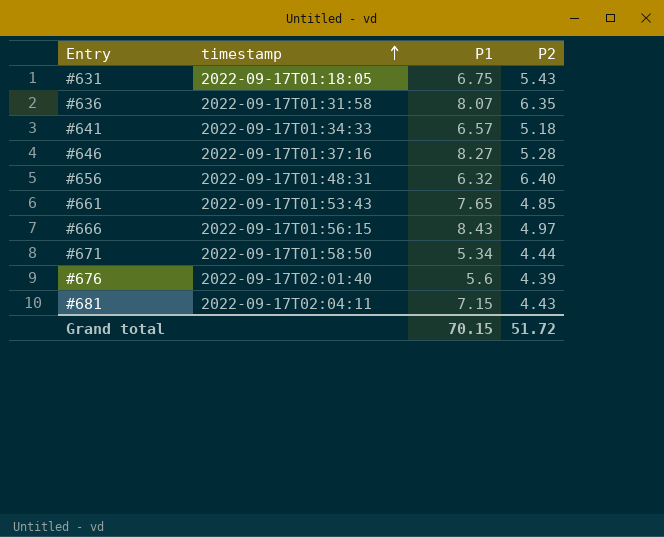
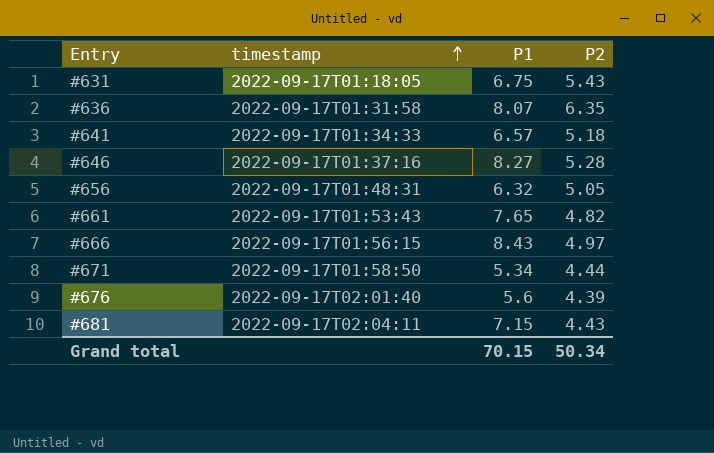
#656 | P2: 6.40 -> 5.05
#661 | P2: 4.85 -> 4.82
Grand total | P2: 51.72 -> 50.34

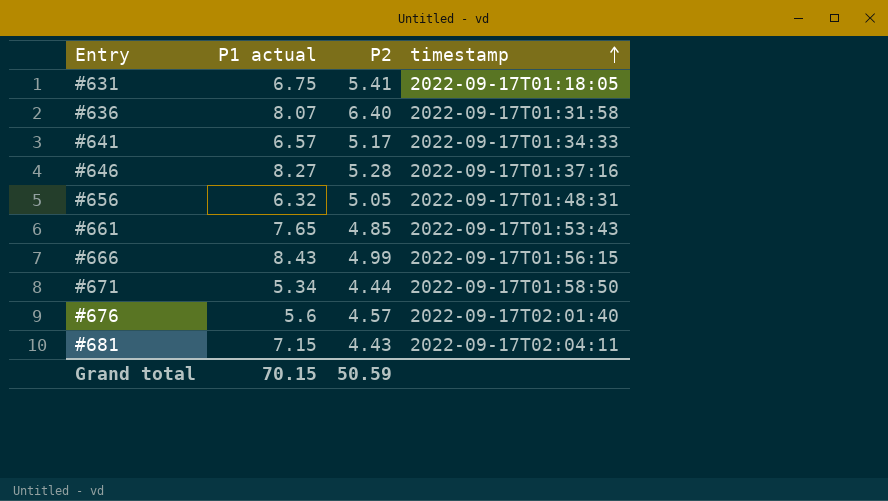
column name: P1 -> P1 actual
column timestamp | position: 2 -> 4
#631 | P2: 5.43 -> 5.41
#636 | P2: 6.35 -> 6.40
#641 | P2: 5.18 -> 5.17
#661 | P2: 4.82 -> 4.85
#666 | P2: 4.97 -> 4.99
#676 | P2: 4.39 -> 4.57
Grand total | P2: 50.34 -> 50.59

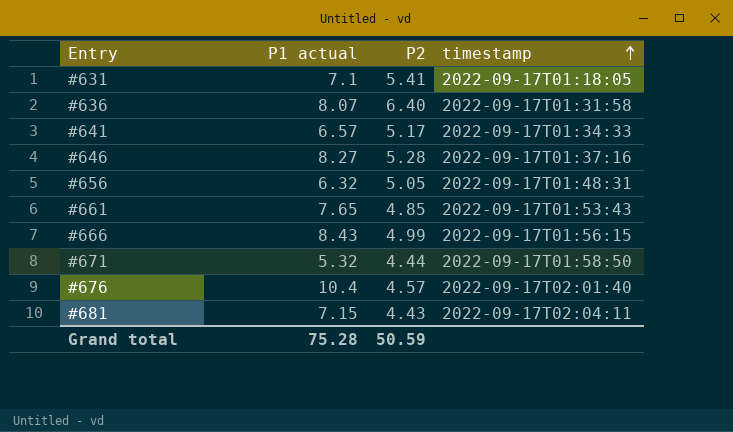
#631 | P1 actual: 6.75 -> 7.1
#671 | P1 actual: 5.34 -> 5.32
#676 | P1 actual: 5.6 -> 10.4
Grand total | P1 actual: 70.15 -> 75.28

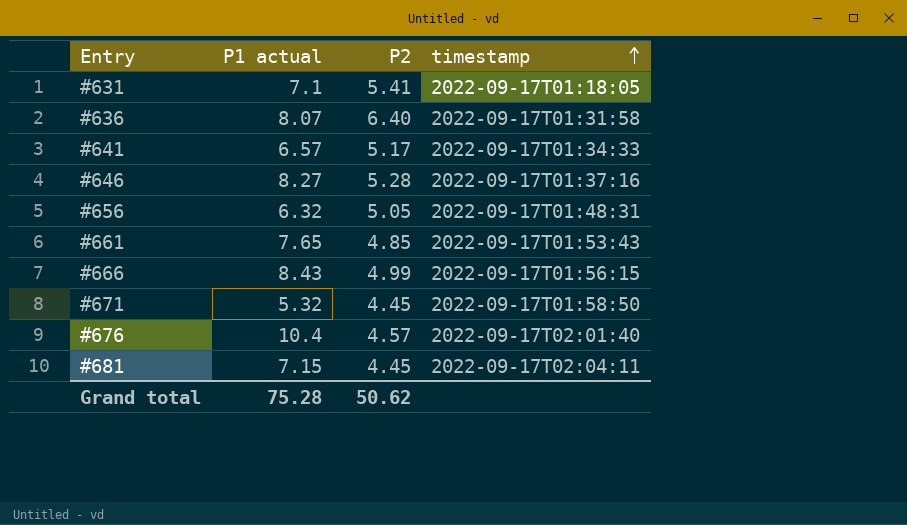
#671 | P2: 4.44 -> 4.45
#681 | P2: 4.43 -> 4.45
Grand total | P2: 50.59 -> 50.62

